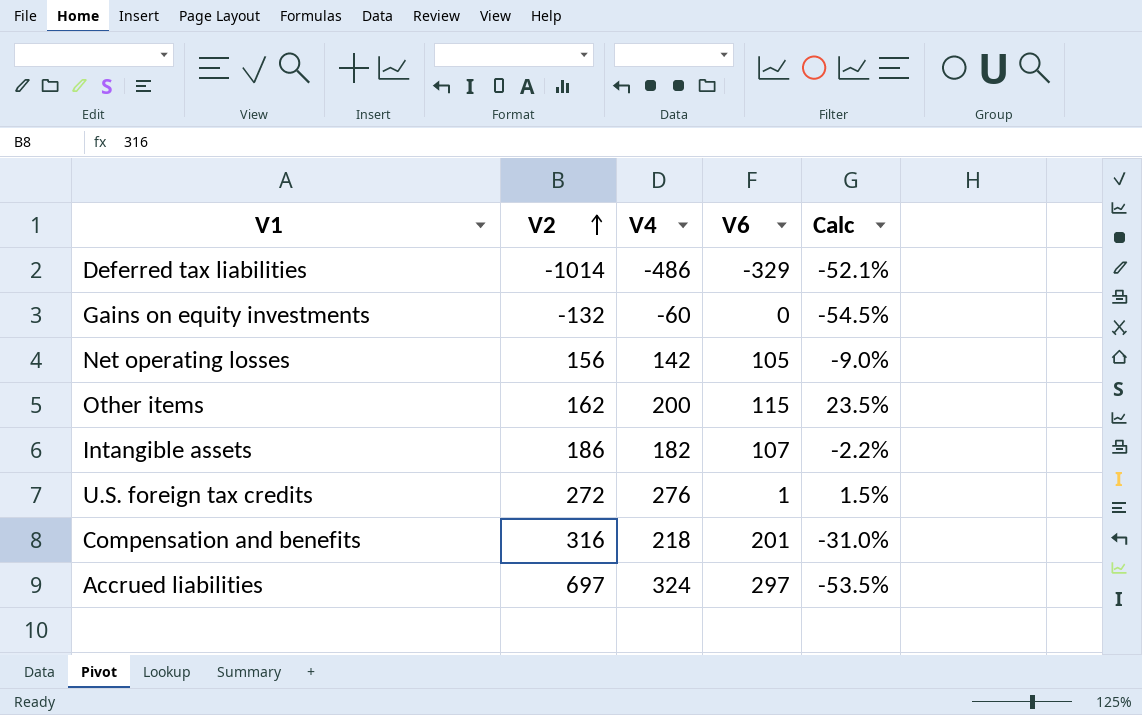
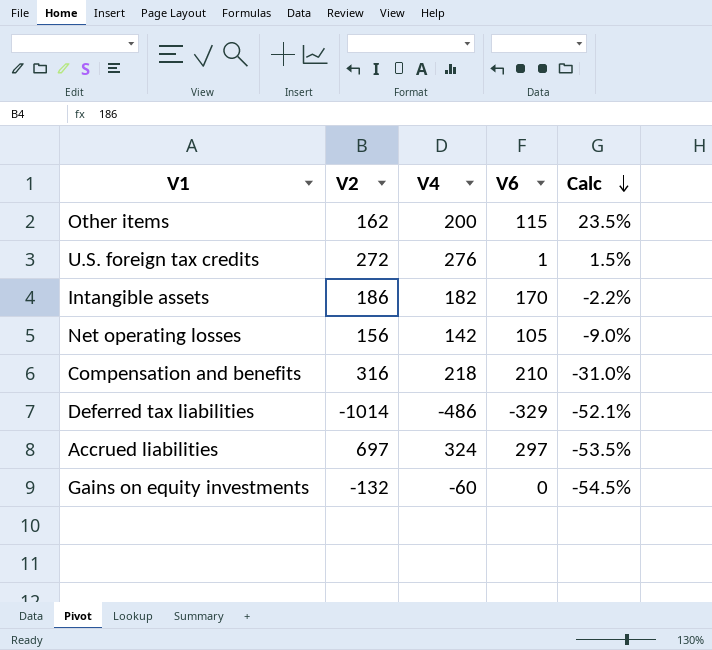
row order: V2 ascending -> Calc descending
Intangible assets | V6: 107 -> 170
Compensation and benefits | V6: 201 -> 210

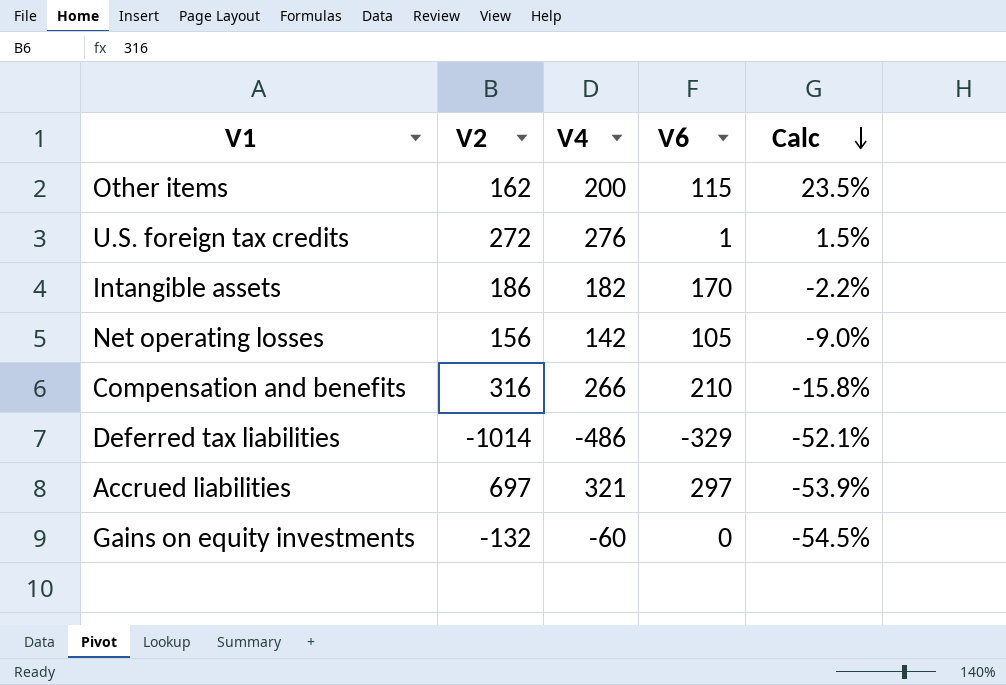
Compensation and benefits | V4: 218 -> 266
Compensation and benefits | Calc: -31.0% -> -15.8%
Accrued liabilities | V4: 324 -> 321
Accrued liabilities | Calc: -53.5% -> -53.9%

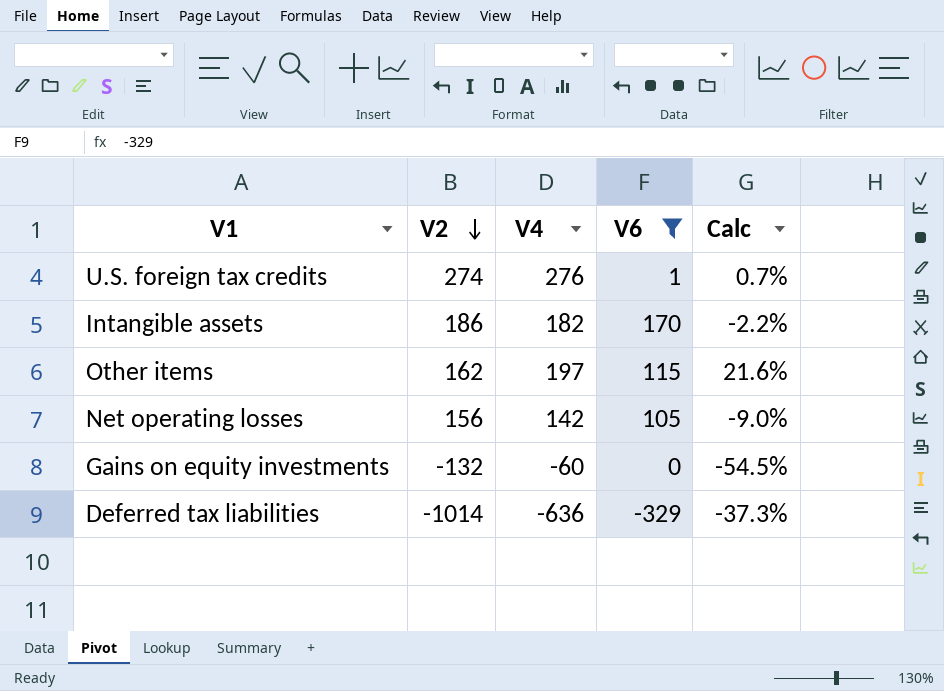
filter: none -> V6 <= 170
row order: Calc descending -> V2 descending
U.S. foreign tax credits | V2: 272 -> 274
U.S. foreign tax credits | Calc: 1.5% -> 0.7%
Other items | V4: 200 -> 197
Other items | Calc: 23.5% -> 21.6%
Deferred tax liabilities | V4: -486 -> -636
Deferred tax liabilities | Calc: -52.1% -> -37.3%

